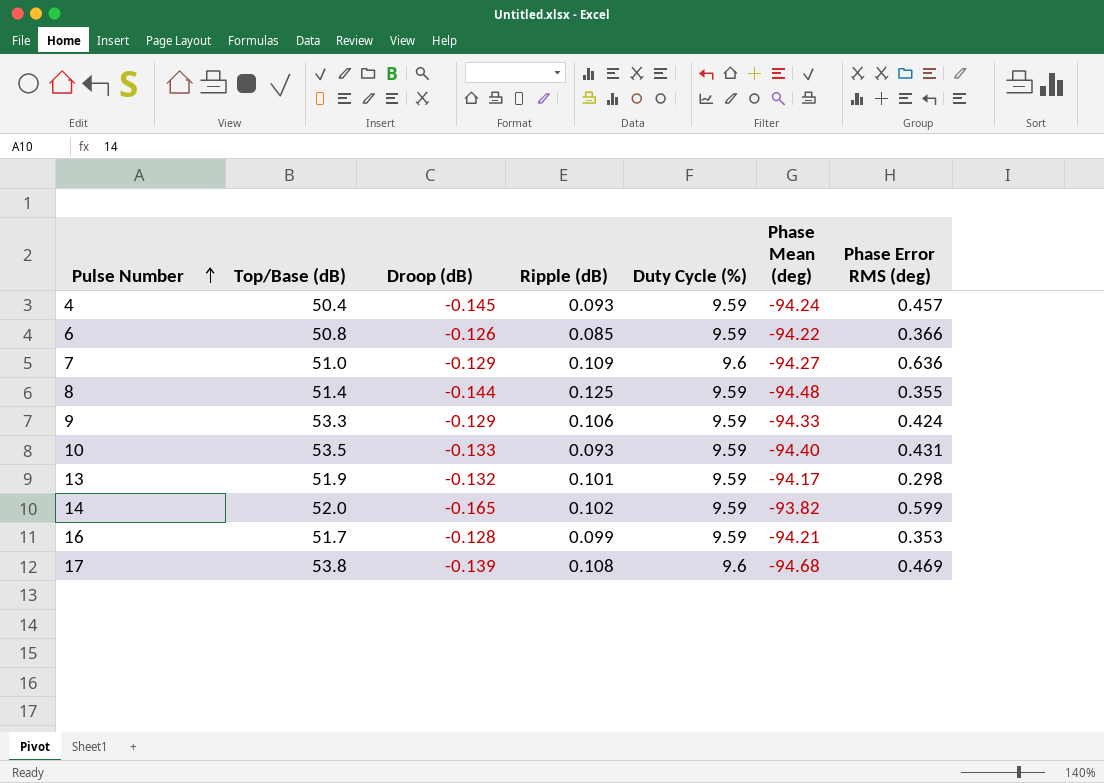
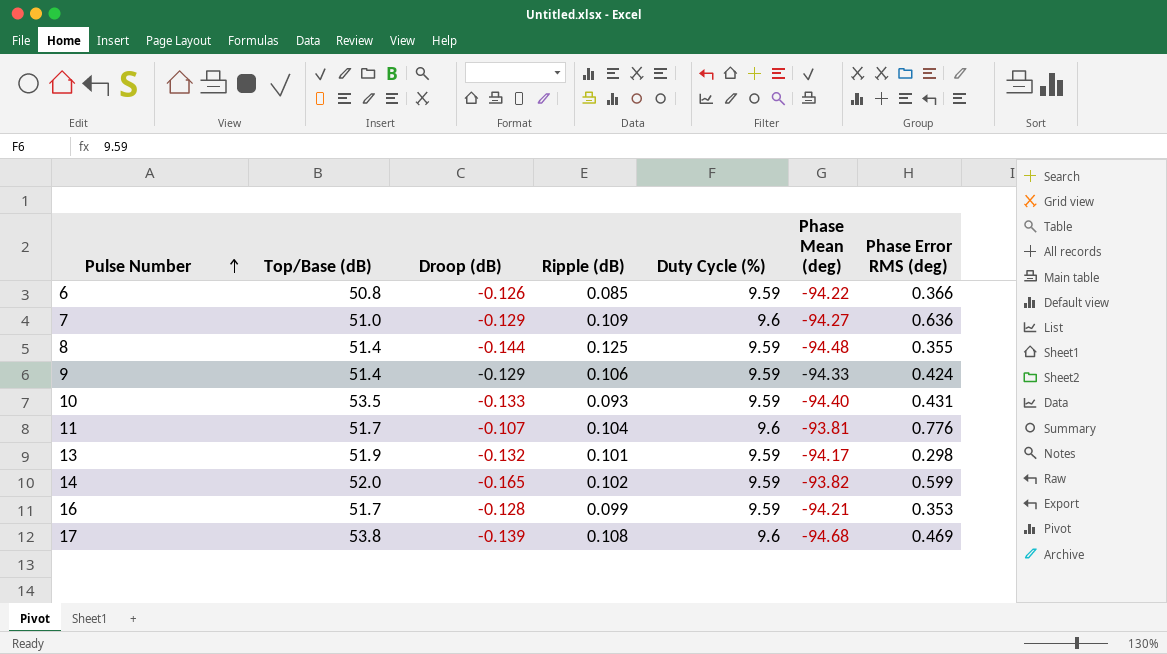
row 4: 50.4 | -0.145 | 0.093 | 9.59 | -94.24 | 0.457 -> none
9 | Top/Base (dB): 53.3 -> 51.4
row 11: none -> 51.7 | -0.107 | 0.104 | 9.6 | -93.81 | 0.776

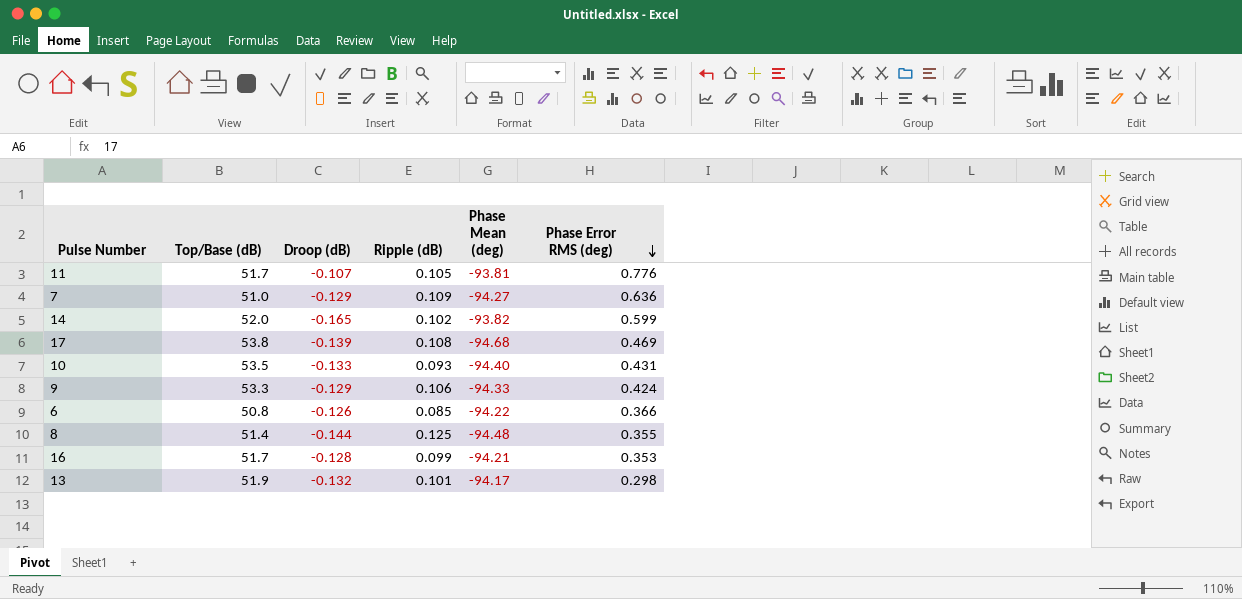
row order: Pulse Number ascending -> Phase Error RMS (deg) descending
column Duty Cycle (%) | position: 5 -> none
11 | Ripple (dB): 0.104 -> 0.105
9 | Top/Base (dB): 51.4 -> 53.3

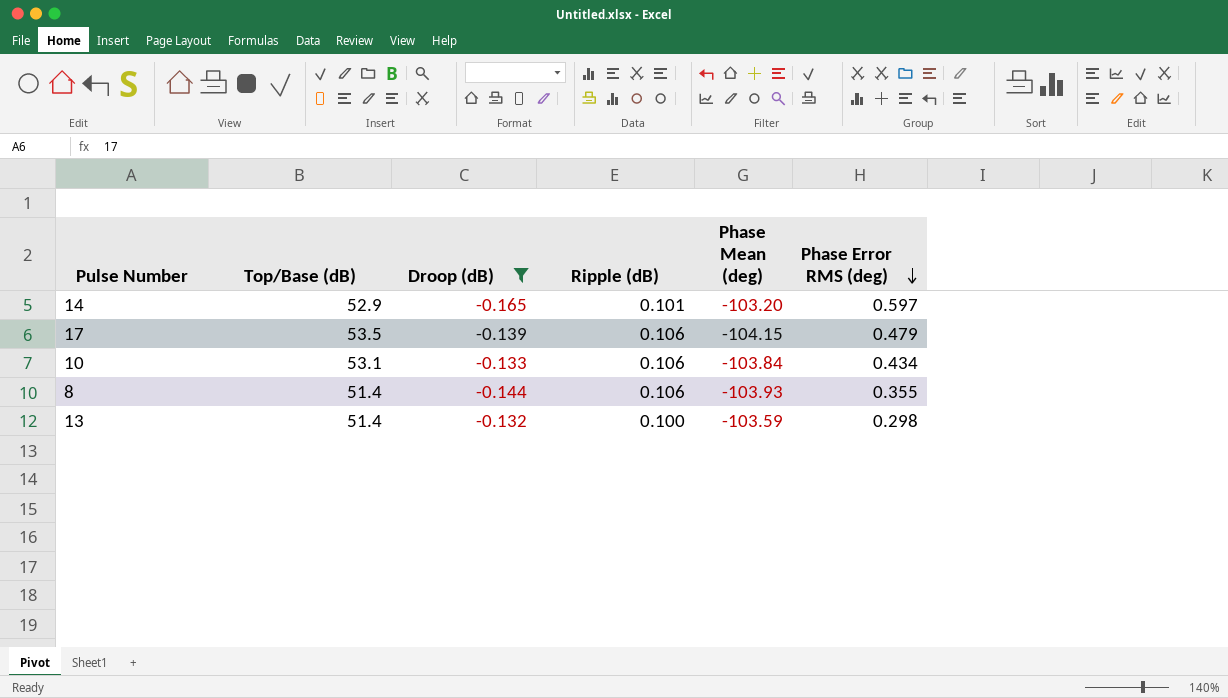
filter: none -> Droop (dB) <= -0.132
14 | Top/Base (dB): 52.0 -> 52.9
14 | Ripple (dB): 0.102 -> 0.101
14 | Phase Mean (deg): -93.82 -> -103.20
14 | Phase Error RMS (deg): 0.599 -> 0.597
17 | Top/Base (dB): 53.8 -> 53.5
17 | Ripple (dB): 0.108 -> 0.106
17 | Phase Mean (deg): -94.68 -> -104.15
17 | Phase Error RMS (deg): 0.469 -> 0.479
10 | Top/Base (dB): 53.5 -> 53.1
10 | Ripple (dB): 0.093 -> 0.106
10 | Phase Mean (deg): -94.40 -> -103.84
10 | Phase Error RMS (deg): 0.431 -> 0.434
8 | Ripple (dB): 0.125 -> 0.106
8 | Phase Mean (deg): -94.48 -> -103.93
13 | Top/Base (dB): 51.9 -> 51.4
13 | Ripple (dB): 0.101 -> 0.100
13 | Phase Mean (deg): -94.17 -> -103.59

